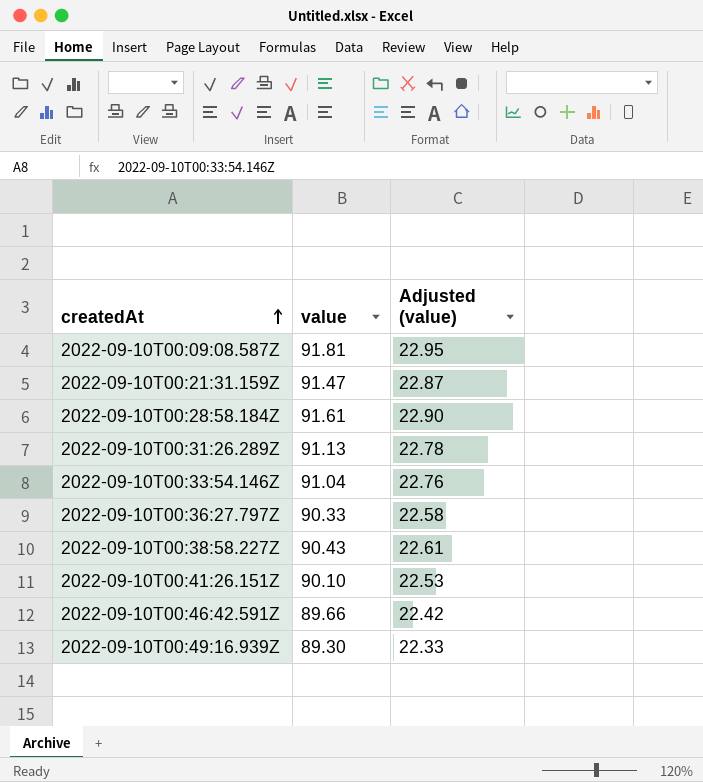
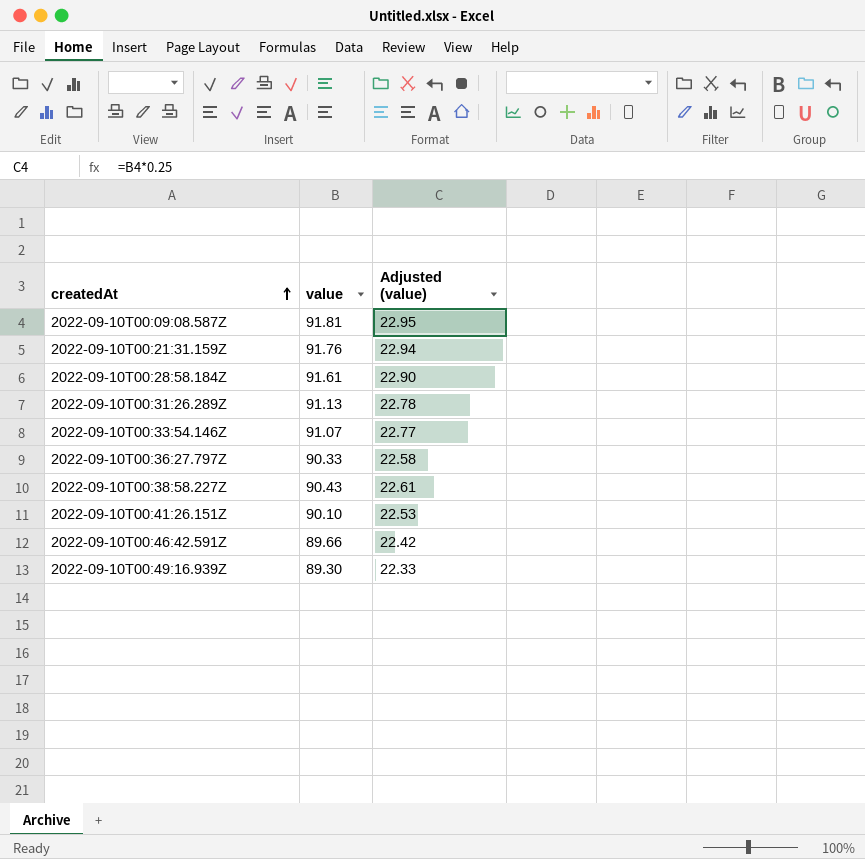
2022-09-10T00:21:31.159Z | value: 91.47 -> 91.76
2022-09-10T00:21:31.159Z | Adjusted (value): 22.87 -> 22.94
2022-09-10T00:33:54.146Z | value: 91.04 -> 91.07
2022-09-10T00:33:54.146Z | Adjusted (value): 22.76 -> 22.77

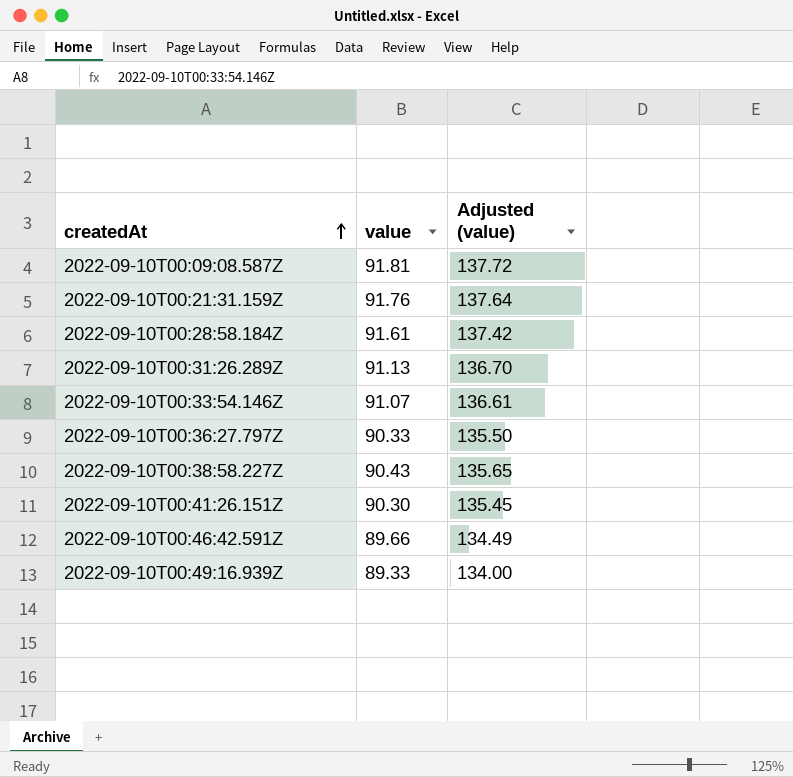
column Adjusted (value) | formula: [value] * 0.25 -> [value] * 1.5
2022-09-10T00:41:26.151Z | value: 90.10 -> 90.30
2022-09-10T00:49:16.939Z | value: 89.30 -> 89.33

